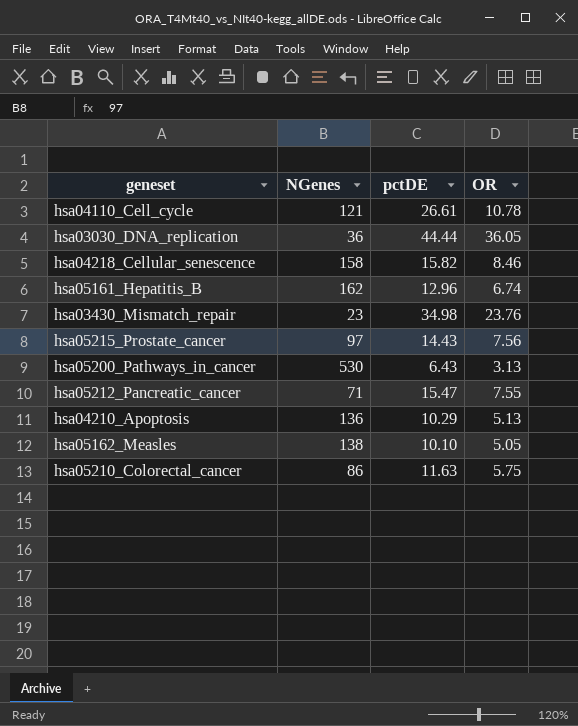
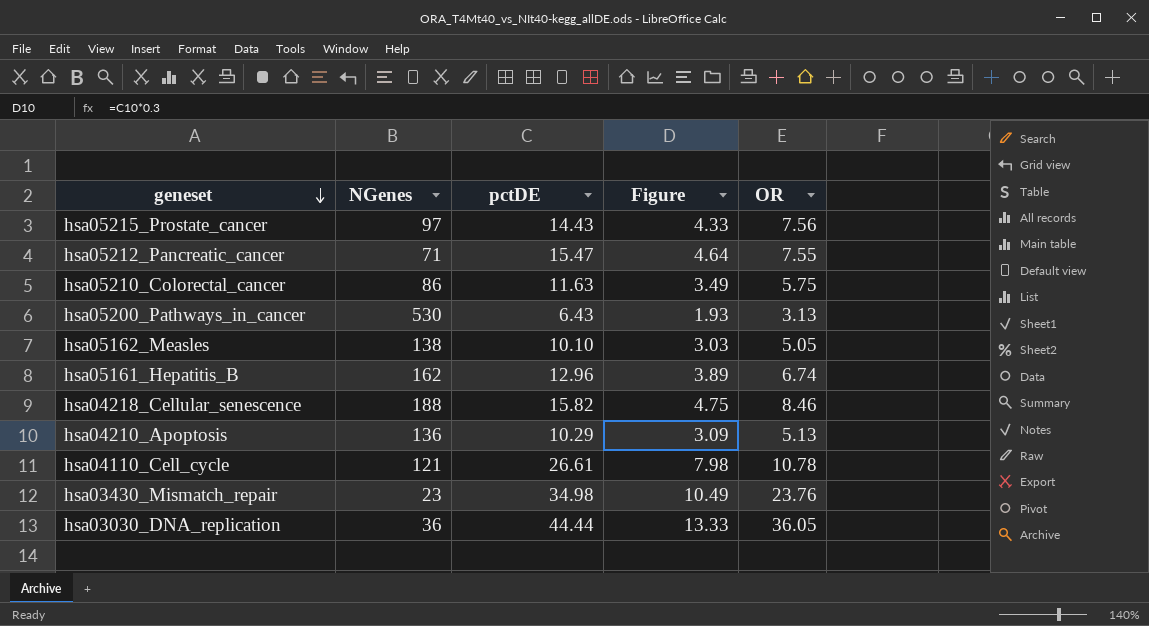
row order: none -> geneset descending
column Figure | formula: none -> [pctDE] * 0.3
hsa04218_Cellular_senescence | NGenes: 158 -> 188

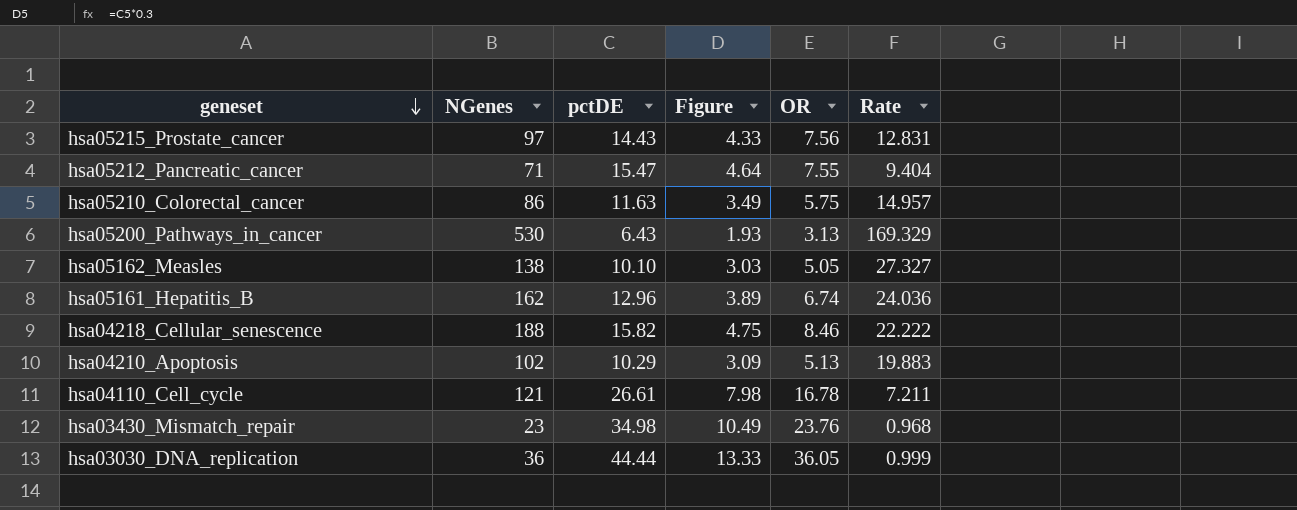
column Rate | formula: none -> [NGenes] / [OR]
hsa04210_Apoptosis | NGenes: 136 -> 102
hsa04110_Cell_cycle | OR: 10.78 -> 16.78

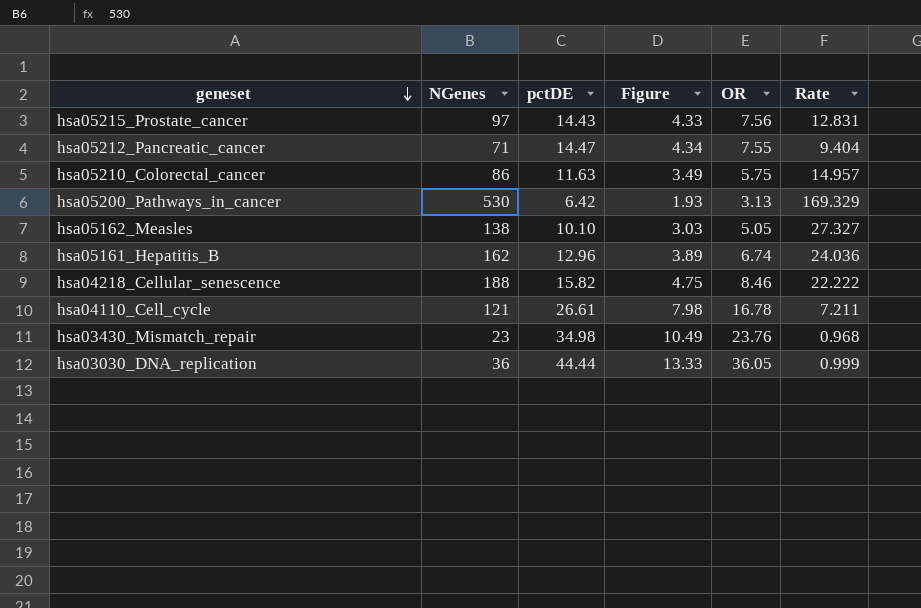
row hsa04210_Apoptosis: 102 | 10.29 | 3.09 | 5.13 | 19.883 -> none
hsa05212_Pancreatic_cancer | pctDE: 15.47 -> 14.47
hsa05212_Pancreatic_cancer | Figure: 4.64 -> 4.34
hsa05200_Pathways_in_cancer | pctDE: 6.43 -> 6.42

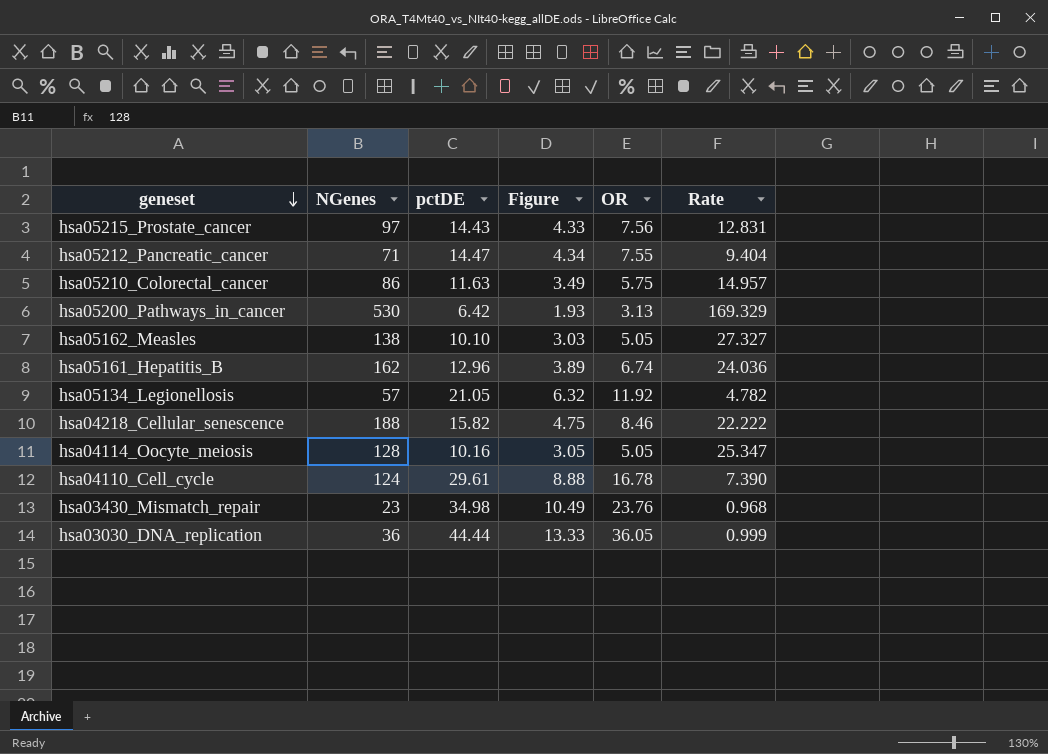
row hsa05134_Legionellosis: none -> 57 | 21.05 | 6.32 | 11.92 | 4.782
row hsa04114_Oocyte_meiosis: none -> 128 | 10.16 | 3.05 | 5.05 | 25.347
hsa04110_Cell_cycle | NGenes: 121 -> 124
hsa04110_Cell_cycle | pctDE: 26.61 -> 29.61
hsa04110_Cell_cycle | Figure: 7.98 -> 8.88
hsa04110_Cell_cycle | Rate: 7.211 -> 7.390

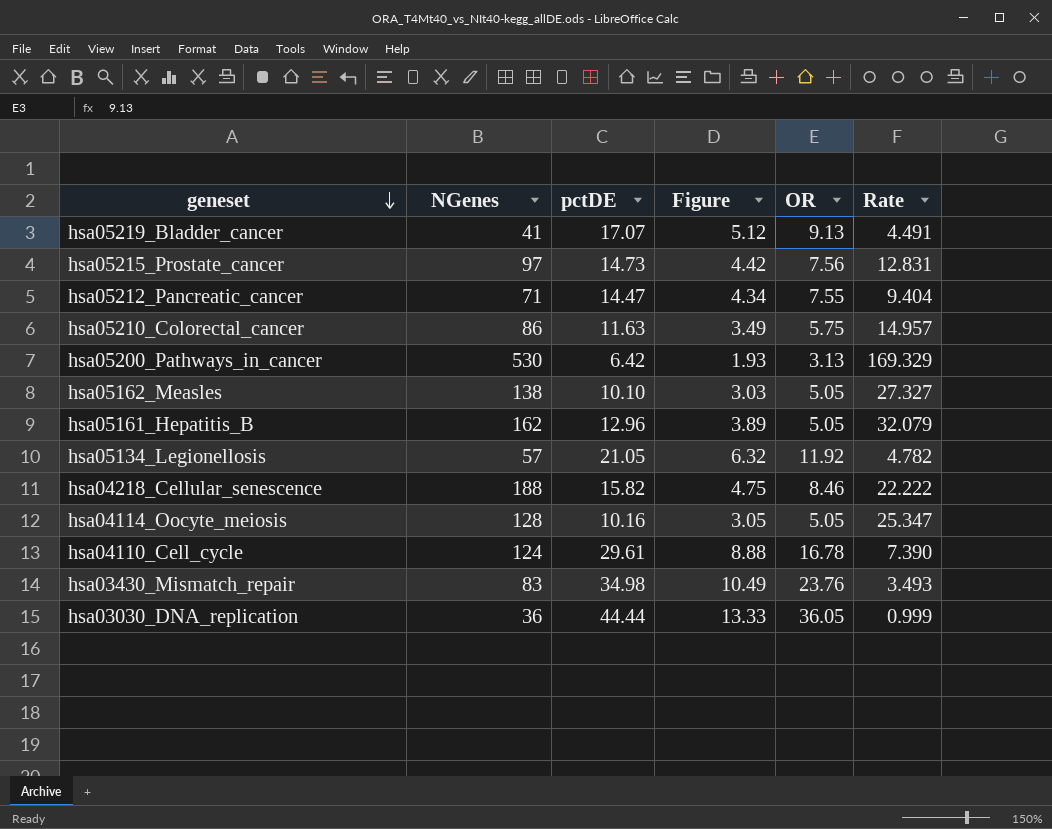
row hsa05219_Bladder_cancer: none -> 41 | 17.07 | 5.12 | 9.13 | 4.491
hsa05215_Prostate_cancer | pctDE: 14.43 -> 14.73
hsa05215_Prostate_cancer | Figure: 4.33 -> 4.42
hsa05161_Hepatitis_B | OR: 6.74 -> 5.05
hsa05161_Hepatitis_B | Rate: 24.036 -> 32.079
hsa03430_Mismatch_repair | NGenes: 23 -> 83
hsa03430_Mismatch_repair | Rate: 0.968 -> 3.493

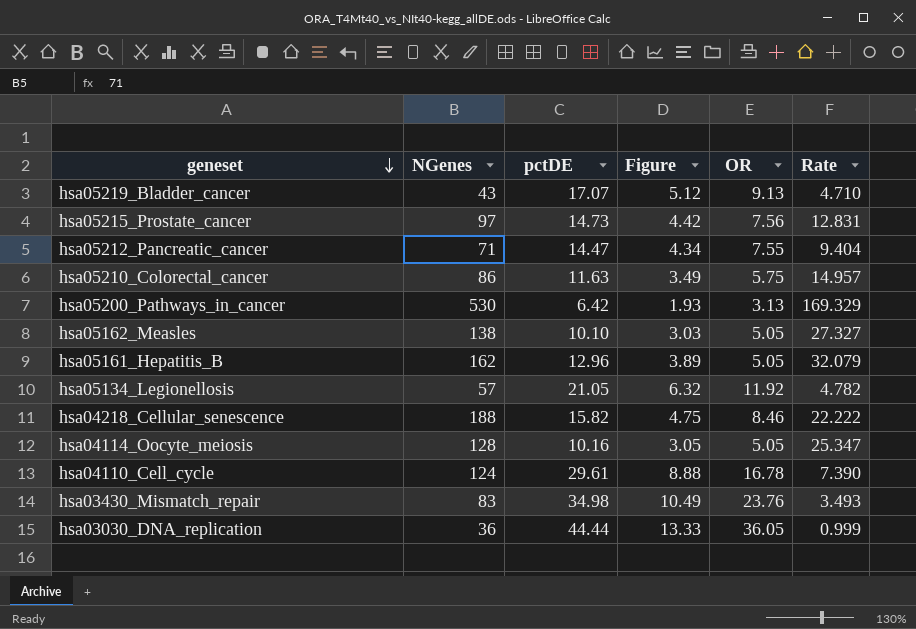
hsa05219_Bladder_cancer | NGenes: 41 -> 43
hsa05219_Bladder_cancer | Rate: 4.491 -> 4.710

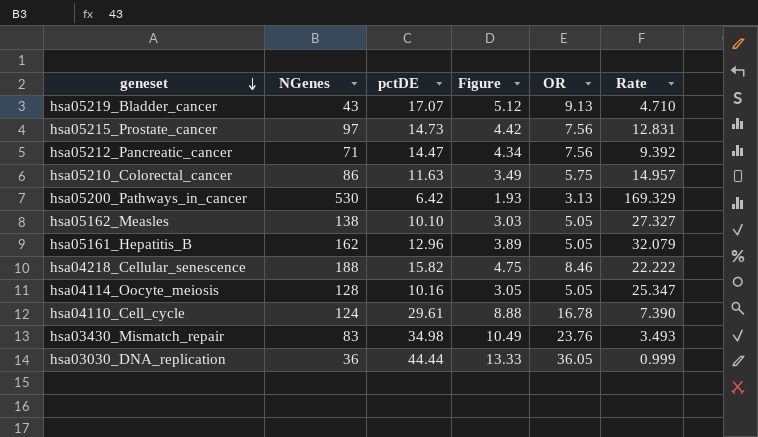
row hsa05134_Legionellosis: 57 | 21.05 | 6.32 | 11.92 | 4.782 -> none
hsa05212_Pancreatic_cancer | OR: 7.55 -> 7.56
hsa05212_Pancreatic_cancer | Rate: 9.404 -> 9.392

